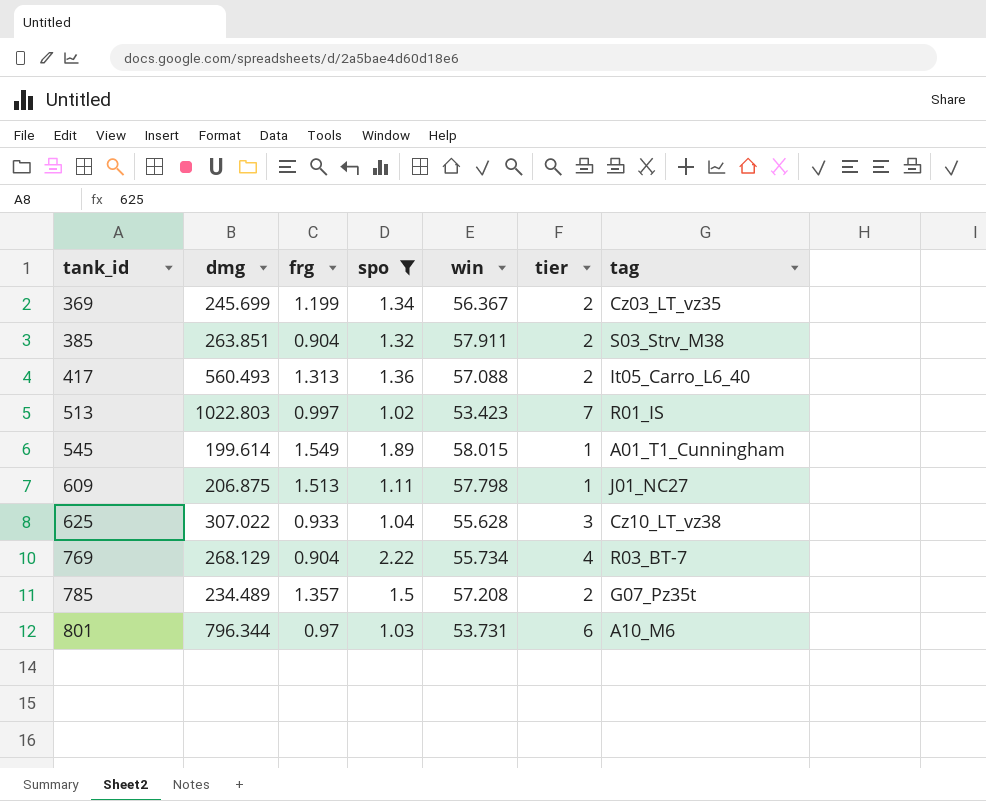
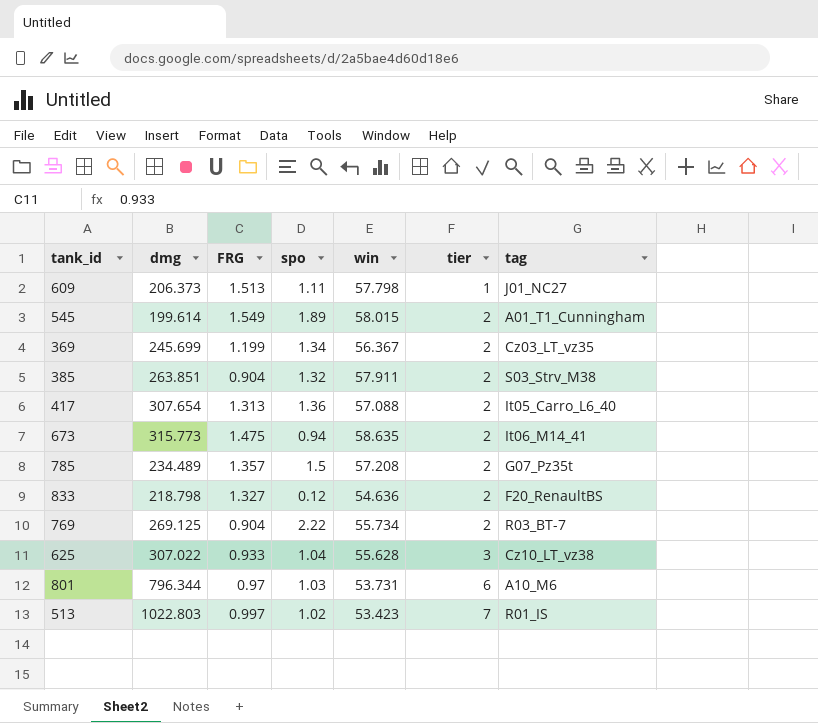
filter: spo >= 1.02 -> none
row order: tank_id ascending -> tier ascending
column name: frg -> FRG
609 | dmg: 206.875 -> 206.373
545 | tier: 1 -> 2
417 | dmg: 560.493 -> 307.654
769 | dmg: 268.129 -> 269.125
769 | tier: 4 -> 2

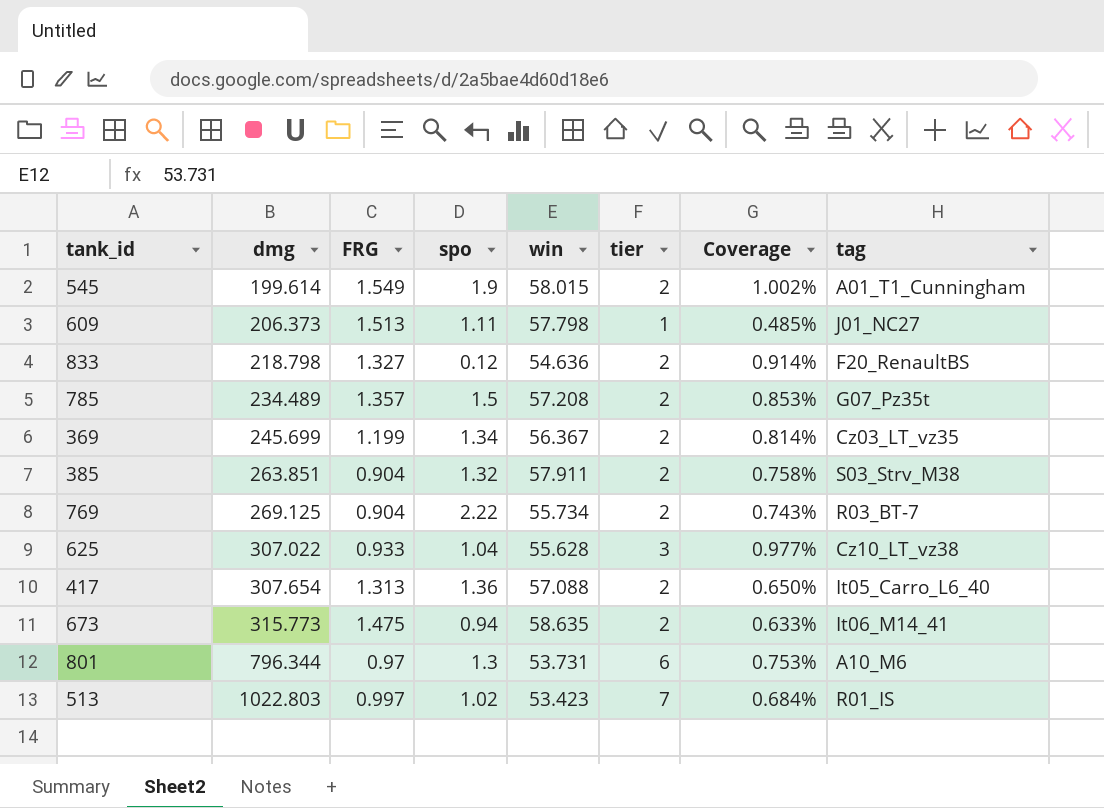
row order: tier ascending -> dmg ascending
column Coverage | formula: none -> [tier] / [dmg]
545 | spo: 1.89 -> 1.9
801 | spo: 1.03 -> 1.3

